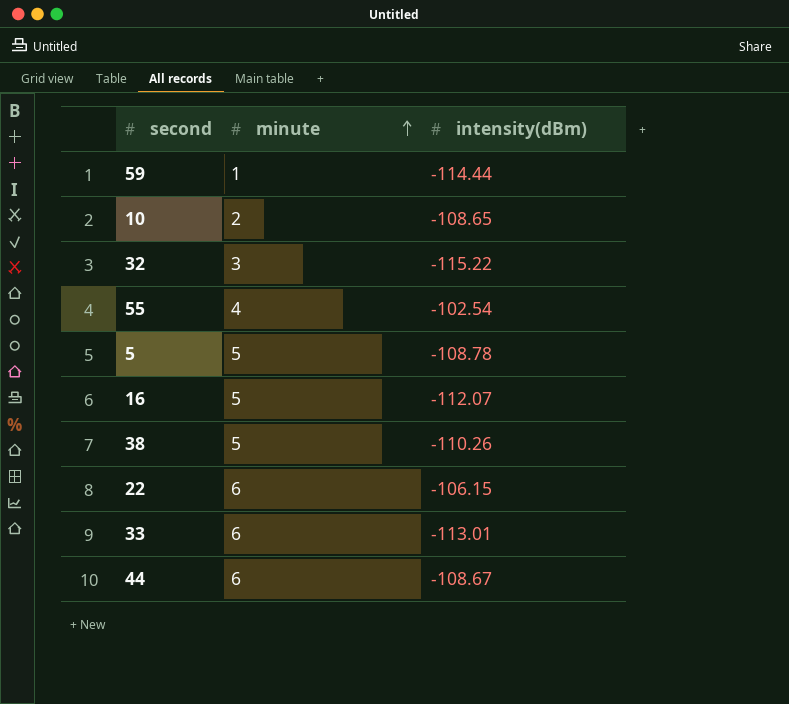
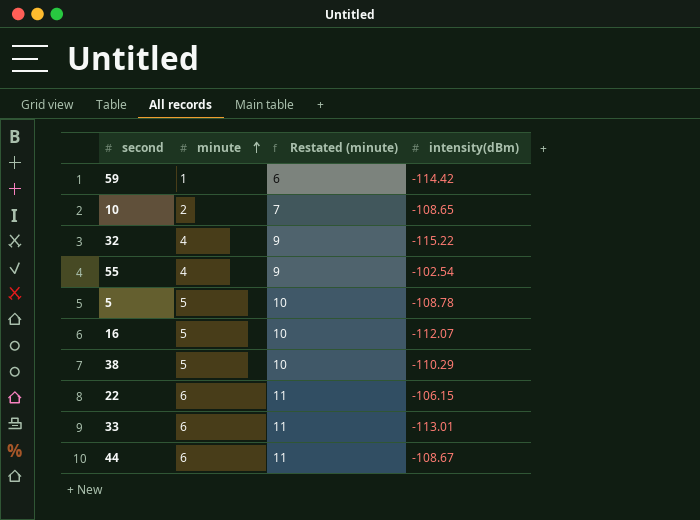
column Restated (minute) | formula: none -> [minute] + 5
59 | intensity(dBm): -114.44 -> -114.42
32 | minute: 3 -> 4
38 | intensity(dBm): -110.26 -> -110.29

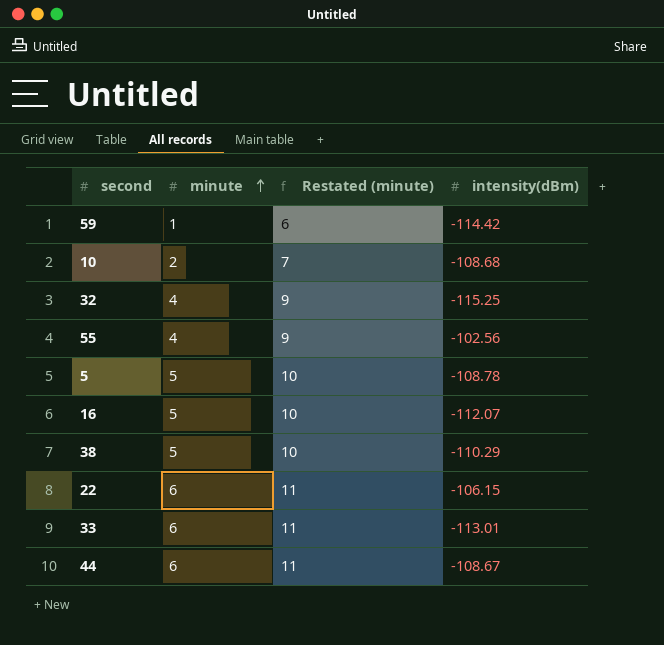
10 | intensity(dBm): -108.65 -> -108.68
32 | intensity(dBm): -115.22 -> -115.25
55 | intensity(dBm): -102.54 -> -102.56

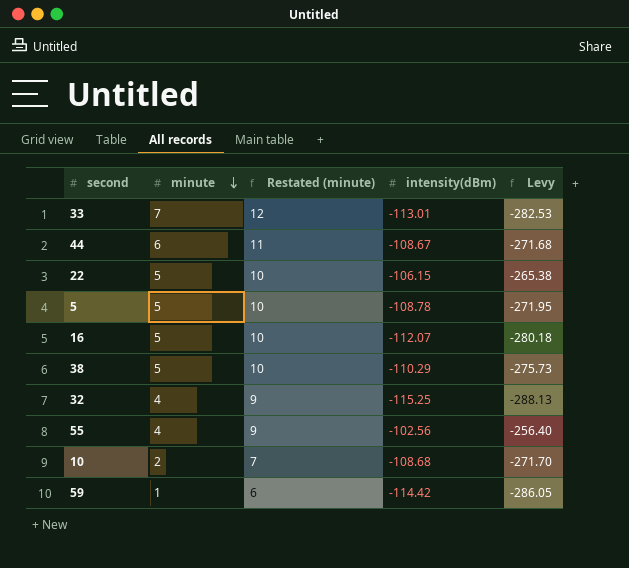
row order: minute ascending -> minute descending
column Levy | formula: none -> [intensity(dBm)] * 2.5
33 | minute: 6 -> 7
33 | Restated (minute): 11 -> 12
22 | minute: 6 -> 5
22 | Restated (minute): 11 -> 10

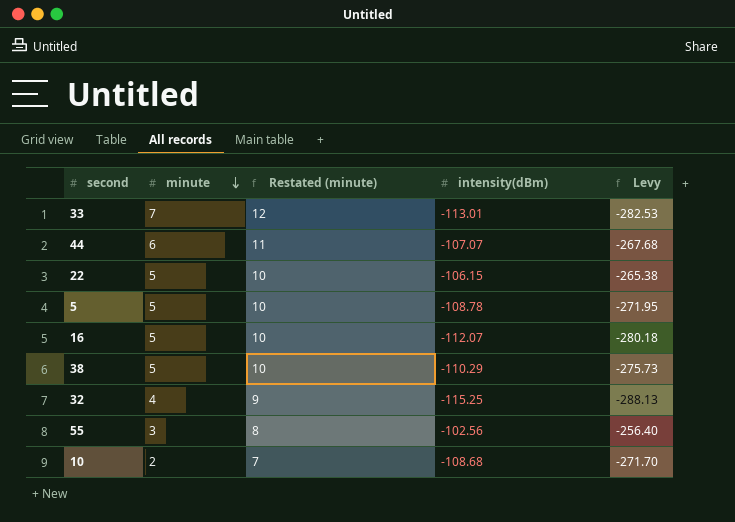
row 59: 1 | 6 | -114.42 | -286.05 -> none
44 | intensity(dBm): -108.67 -> -107.07
44 | Levy: -271.68 -> -267.68
55 | minute: 4 -> 3
55 | Restated (minute): 9 -> 8

